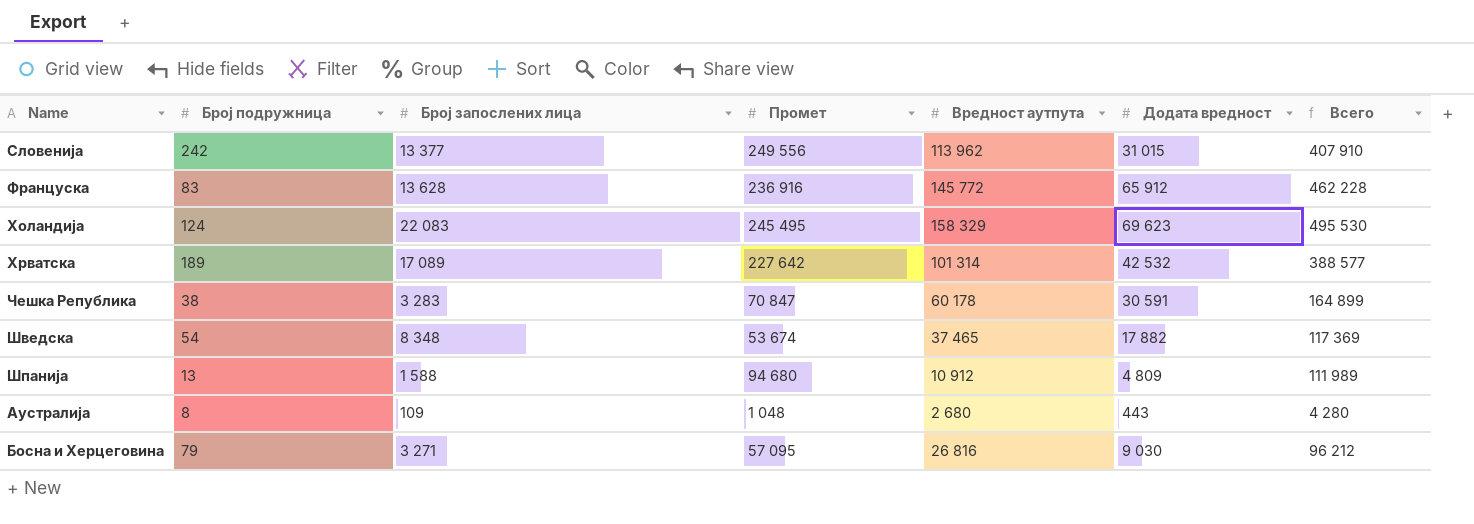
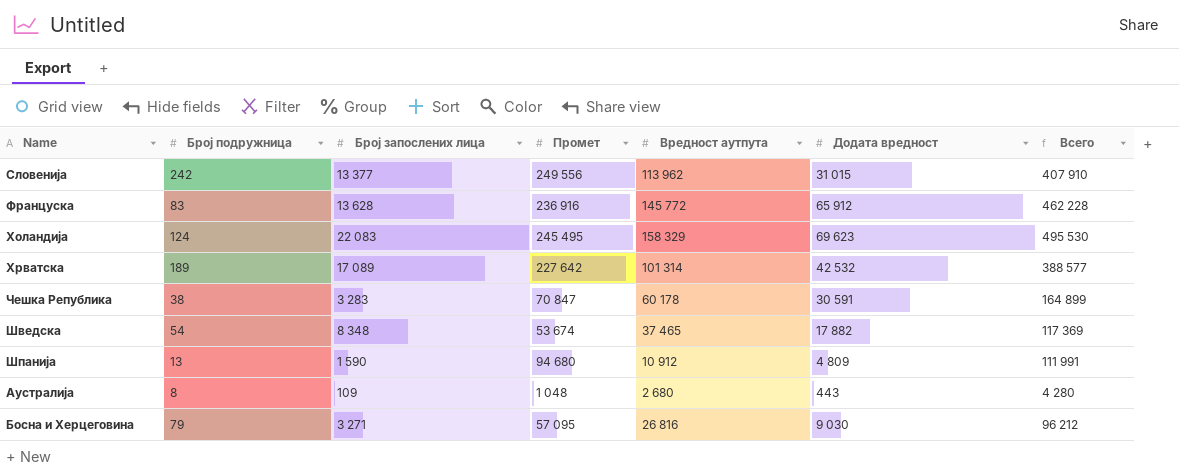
Шпанија | Број запослених лица: 1 588 -> 1 590
Шпанија | Всего: 111 989 -> 111 991

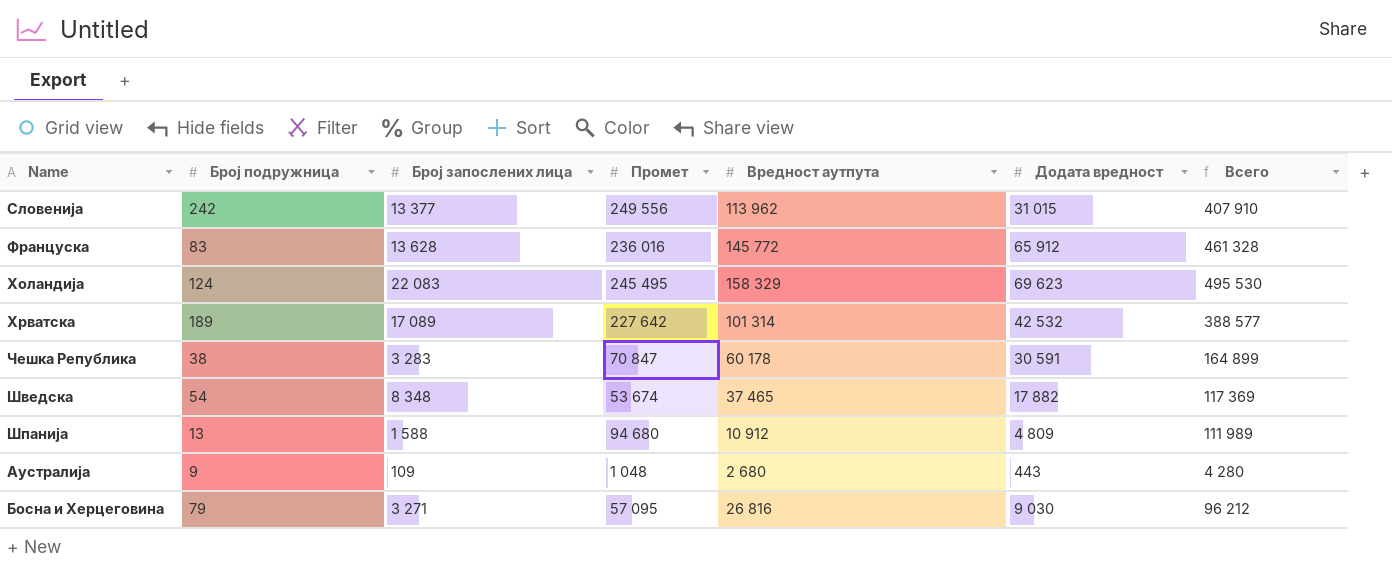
Француска | Промет: 236 916 -> 236 016
Француска | Всего: 462 228 -> 461 328
Шпанија | Број запослених лица: 1 590 -> 1 588
Шпанија | Всего: 111 991 -> 111 989
Аустралија | Број подружница: 8 -> 9

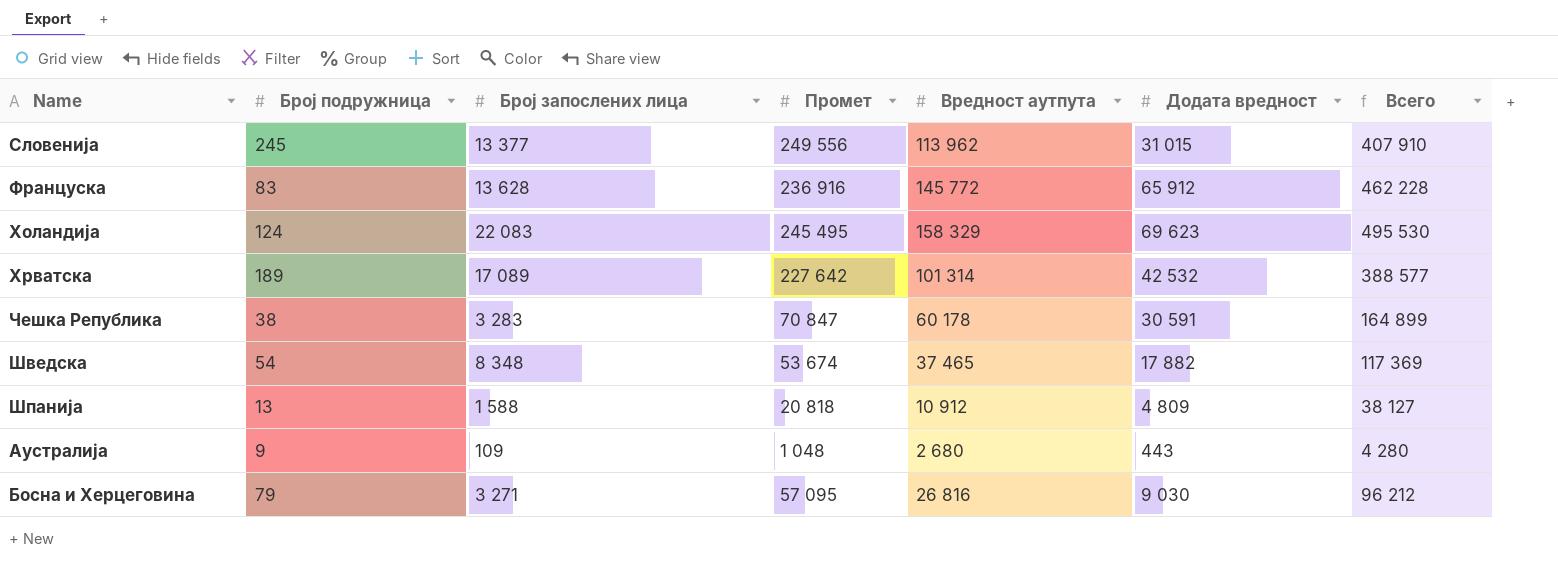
Словенија | Број подружница: 242 -> 245
Француска | Промет: 236 016 -> 236 916
Француска | Всего: 461 328 -> 462 228
Шпанија | Промет: 94 680 -> 20 818
Шпанија | Всего: 111 989 -> 38 127

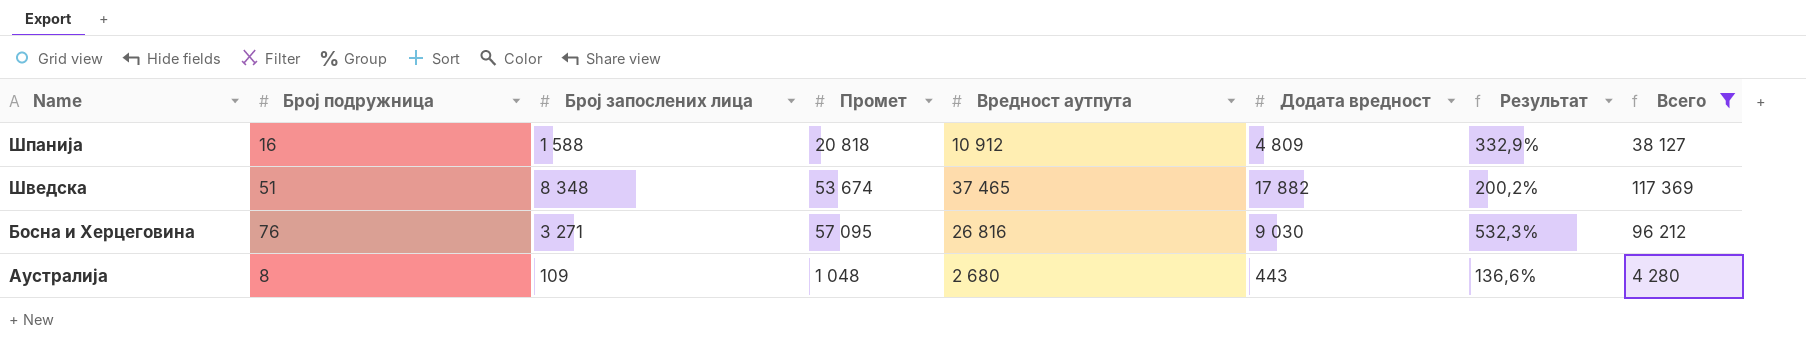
filter: none -> Всего <= 117 369
row order: none -> Name descending
column Результат | formula: none -> ([Промет] - [Додата вредност]) / [Додата вредност]
Шпанија | Број подружница: 13 -> 16
Шведска | Број подружница: 54 -> 51
Босна и Херцеговина | Број подружница: 79 -> 76
Аустралија | Број подружница: 9 -> 8

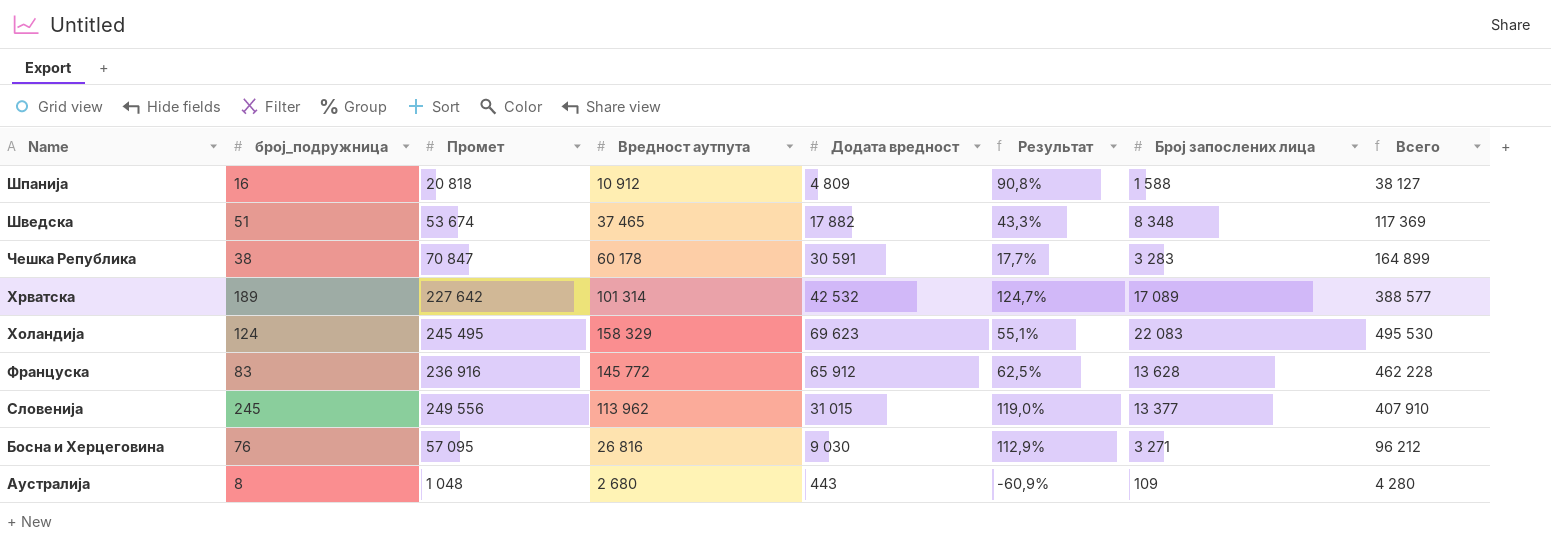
filter: Всего <= 117 369 -> none
column name: Број подружница -> број_подружница
column Результат | formula: ([Промет] - [Додата вредност]) / [Додата вредност] -> ([Промет] - [Вредност аутпута]) / [Вредност аутпута]
column Број запослених лица | position: 3 -> 7

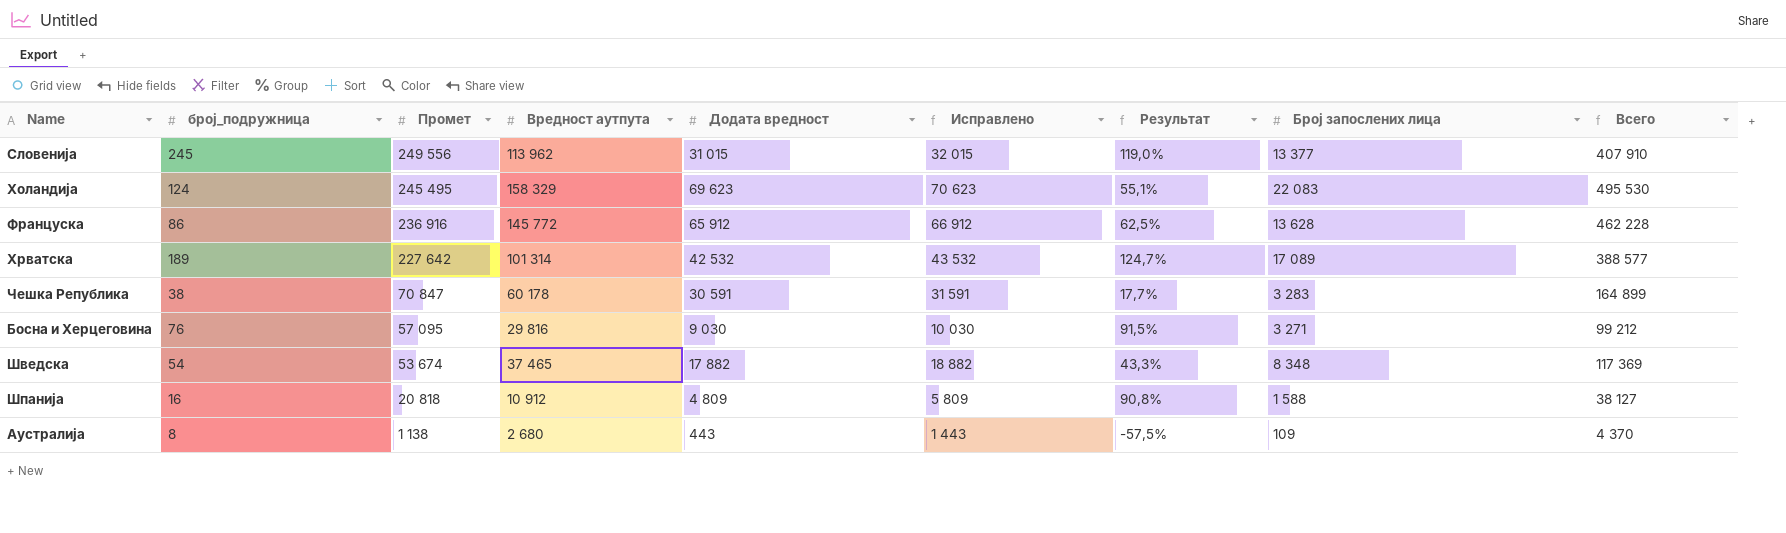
row order: Name descending -> Промет descending
column Исправлено | formula: none -> [Додата вредност] + 1000
Француска | број_подружница: 83 -> 86
Босна и Херцеговина | Вредност аутпута: 26 816 -> 29 816
Босна и Херцеговина | Результат: 112,9% -> 91,5%
Босна и Херцеговина | Всего: 96 212 -> 99 212
Шведска | број_подружница: 51 -> 54
Аустралија | Промет: 1 048 -> 1 138
Аустралија | Результат: -60,9% -> -57,5%
Аустралија | Всего: 4 280 -> 4 370

